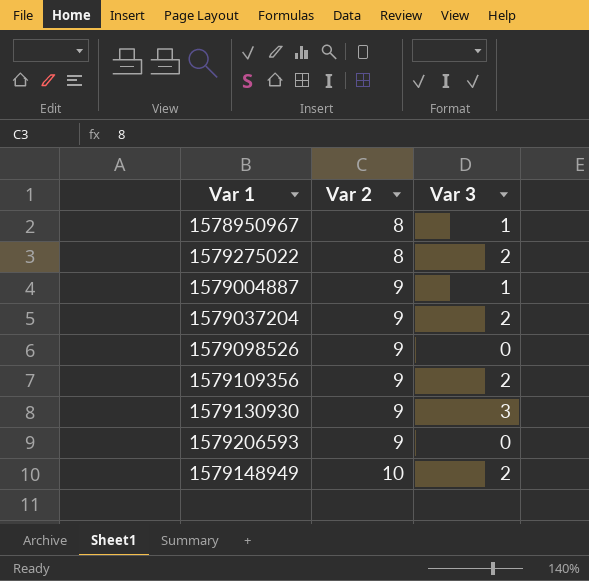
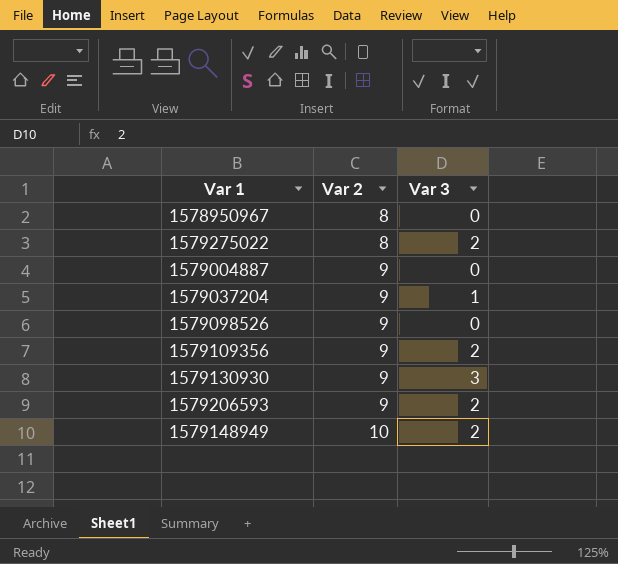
1578950967 | Var 3: 1 -> 0
1579004887 | Var 3: 1 -> 0
1579037204 | Var 3: 2 -> 1
1579206593 | Var 3: 0 -> 2

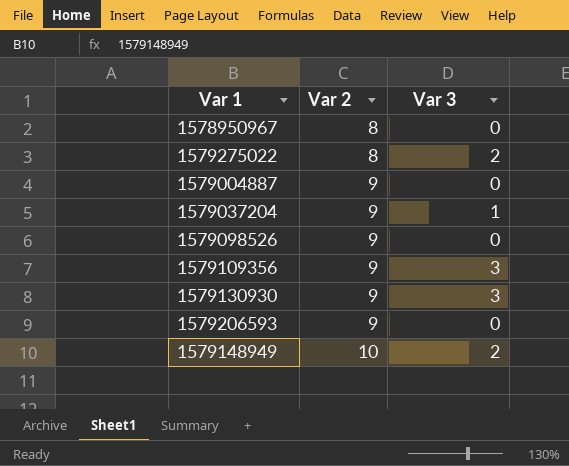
1579109356 | Var 3: 2 -> 3
1579206593 | Var 3: 2 -> 0

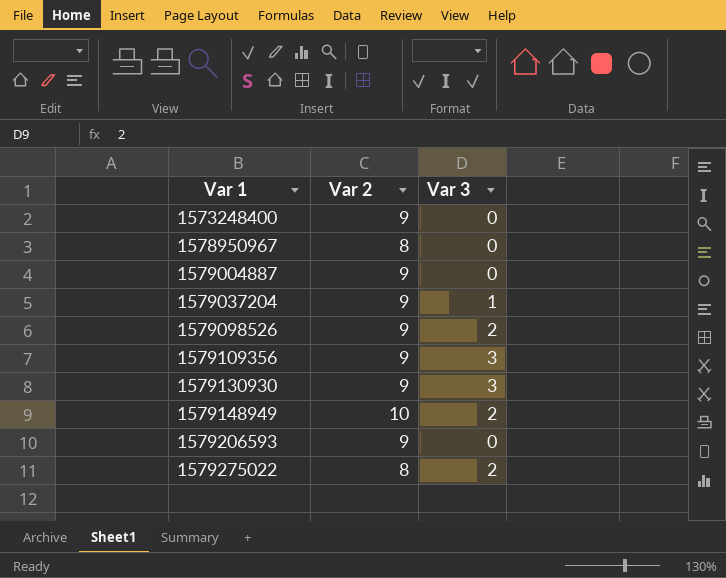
row order: Var 2 ascending -> Var 1 ascending
row 1573248400: none -> 9 | 0
1579098526 | Var 3: 0 -> 2

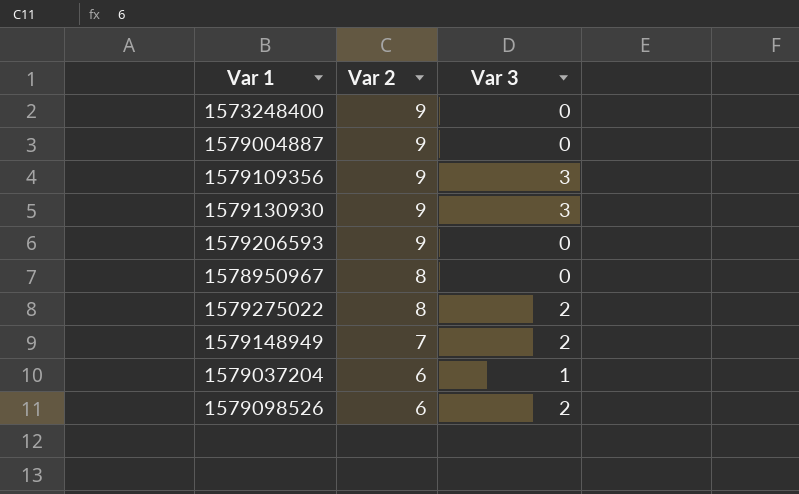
row order: Var 1 ascending -> Var 2 descending
1579148949 | Var 2: 10 -> 7
1579037204 | Var 2: 9 -> 6
1579098526 | Var 2: 9 -> 6

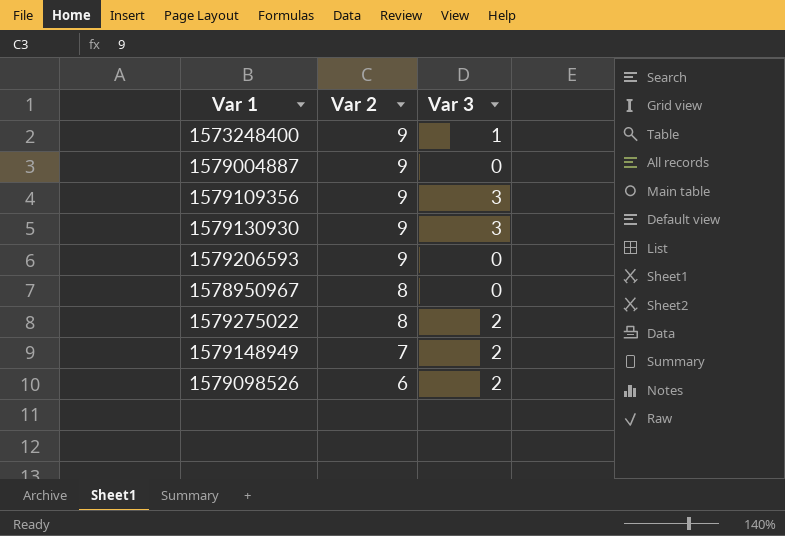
row 1579037204: 6 | 1 -> none
1573248400 | Var 3: 0 -> 1

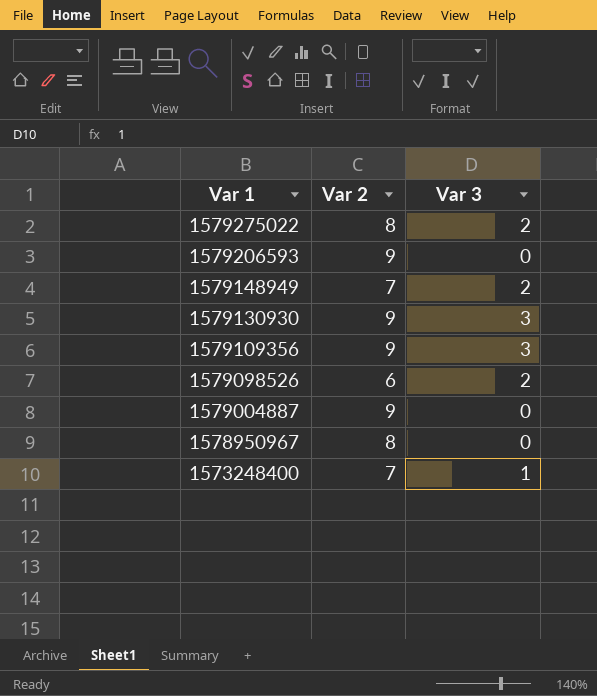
row order: Var 2 descending -> Var 1 descending
1573248400 | Var 2: 9 -> 7

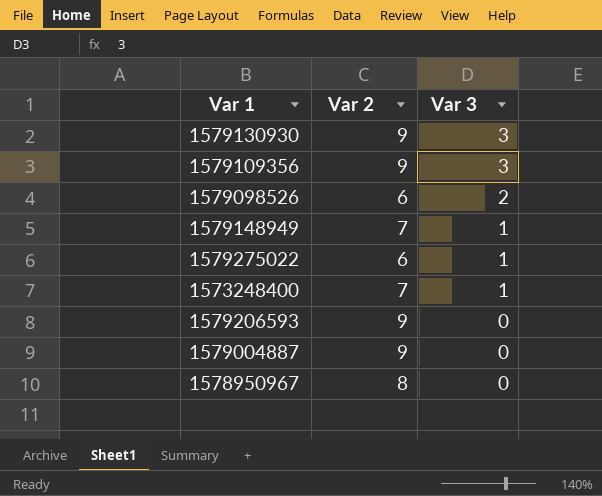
row order: Var 1 descending -> Var 3 descending
1579148949 | Var 3: 2 -> 1
1579275022 | Var 2: 8 -> 6
1579275022 | Var 3: 2 -> 1

